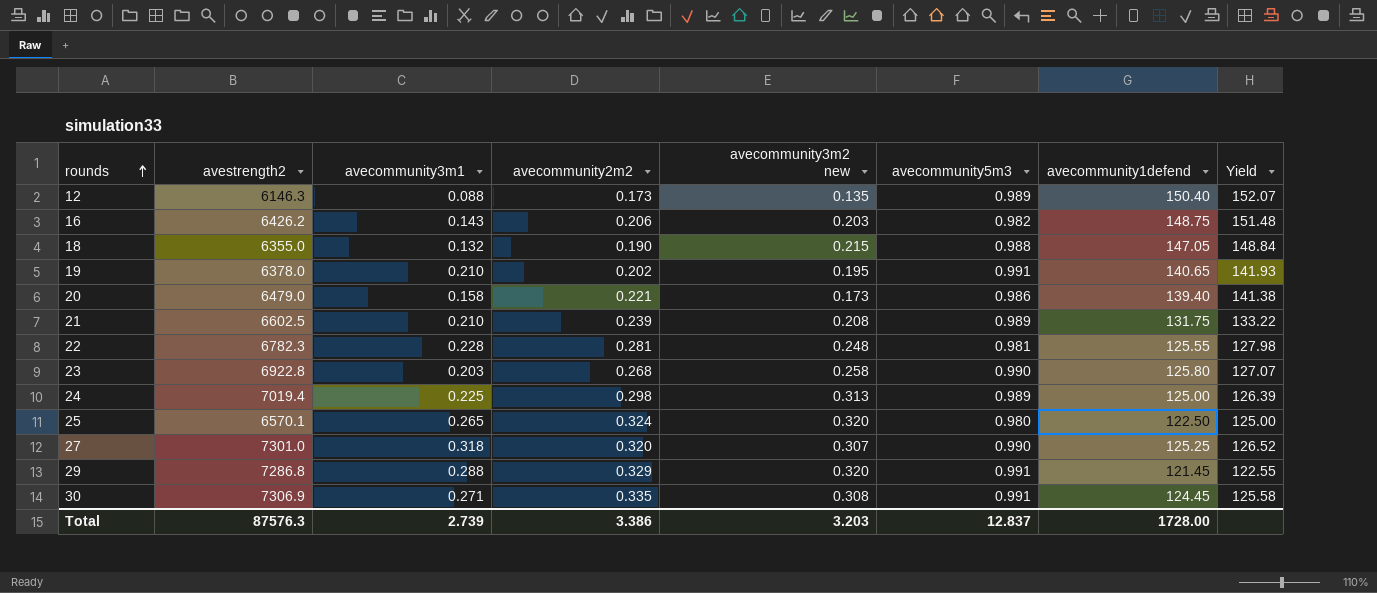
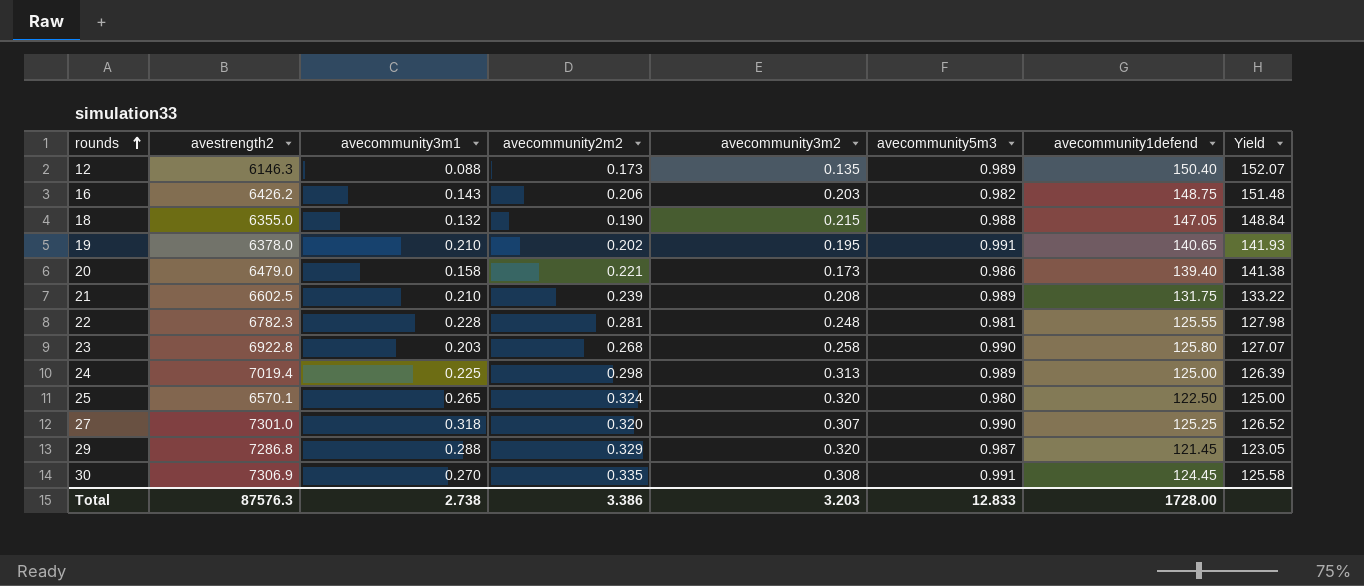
column name: avecommunity3m2 new -> avecommunity3m2
29 | avecommunity5m3: 0.991 -> 0.987
29 | Yield: 122.55 -> 123.05
30 | avecommunity3m1: 0.271 -> 0.270
Total | avecommunity3m1: 2.739 -> 2.738
Total | avecommunity5m3: 12.837 -> 12.833

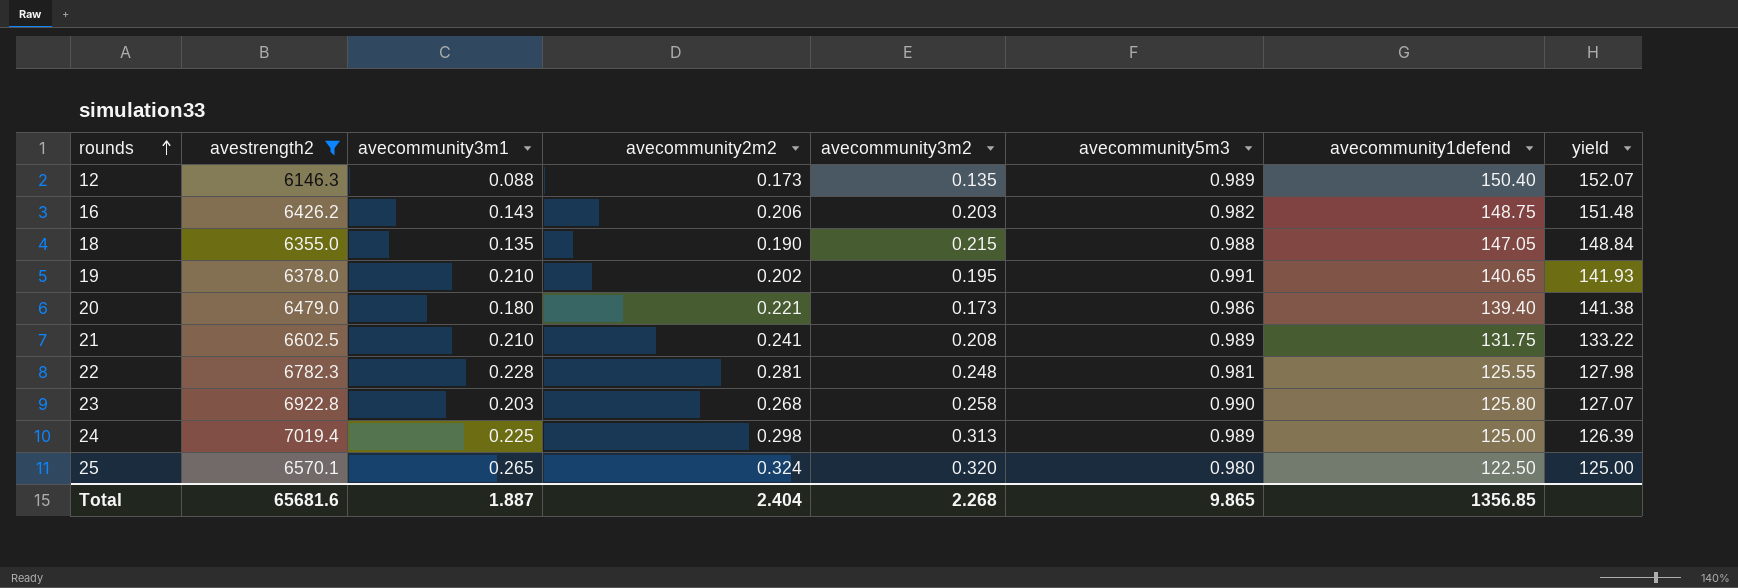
filter: none -> avestrength2 <= 7019.4
column name: Yield -> yield
18 | avecommunity3m1: 0.132 -> 0.135
20 | avecommunity3m1: 0.158 -> 0.180
21 | avecommunity2m2: 0.239 -> 0.241
Total | avestrength2: 87576.3 -> 65681.6
Total | avecommunity3m1: 2.738 -> 1.887
Total | avecommunity2m2: 3.386 -> 2.404
Total | avecommunity3m2: 3.203 -> 2.268
Total | avecommunity5m3: 12.833 -> 9.865
Total | avecommunity1defend: 1728.00 -> 1356.85

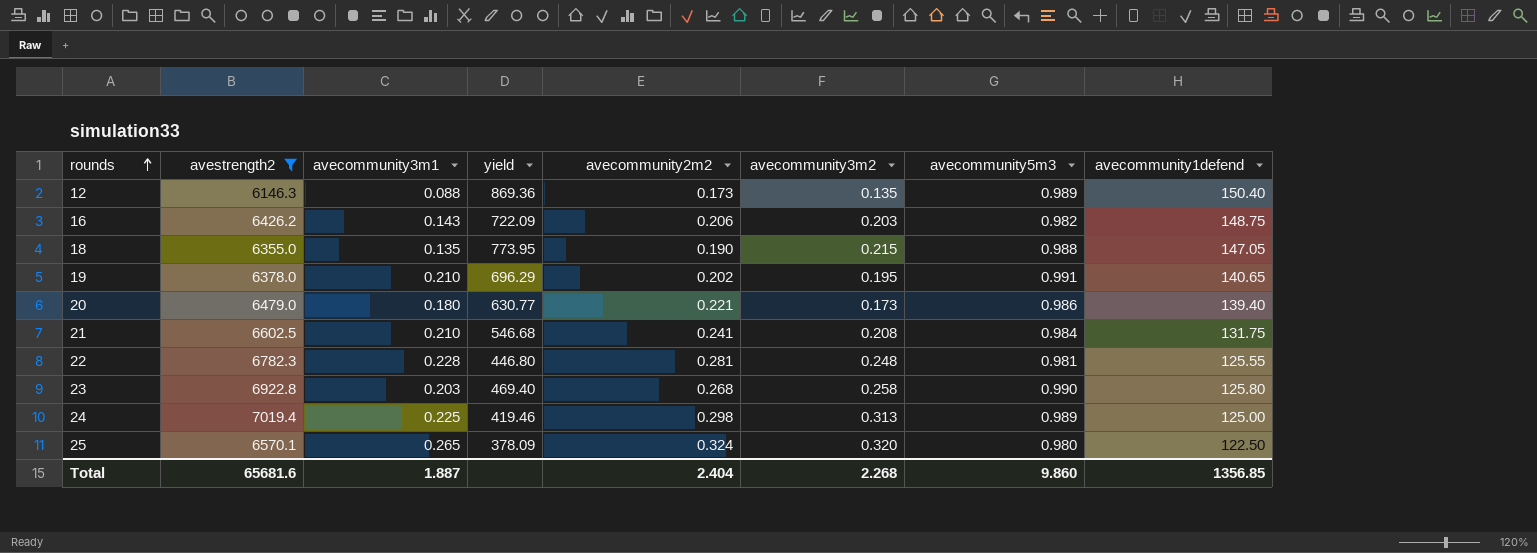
column yield | formula: [avecommunity1defend] / [avecommunity5m3] -> [avecommunity1defend] / [avecommunity2m2]
column yield | position: 8 -> 4
21 | avecommunity5m3: 0.989 -> 0.984
Total | avecommunity5m3: 9.865 -> 9.860

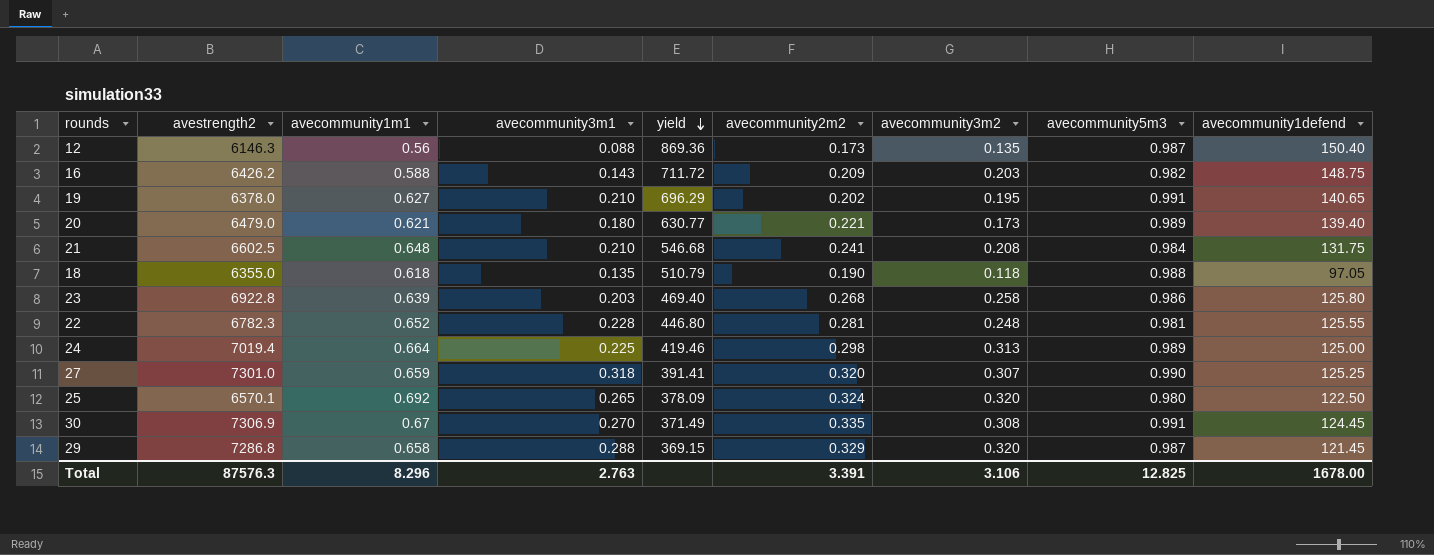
filter: avestrength2 <= 7019.4 -> none
row order: rounds ascending -> yield descending
column avecommunity1m1 | position: none -> 3
12 | avecommunity5m3: 0.989 -> 0.987
16 | yield: 722.09 -> 711.72
16 | avecommunity2m2: 0.206 -> 0.209
20 | avecommunity5m3: 0.986 -> 0.989
18 | yield: 773.95 -> 510.79
18 | avecommunity3m2: 0.215 -> 0.118
18 | avecommunity1defend: 147.05 -> 97.05
23 | avecommunity5m3: 0.990 -> 0.986
Total | avestrength2: 65681.6 -> 87576.3
Total | avecommunity3m1: 1.887 -> 2.763
Total | avecommunity2m2: 2.404 -> 3.391
Total | avecommunity3m2: 2.268 -> 3.106
Total | avecommunity5m3: 9.860 -> 12.825
Total | avecommunity1defend: 1356.85 -> 1678.00

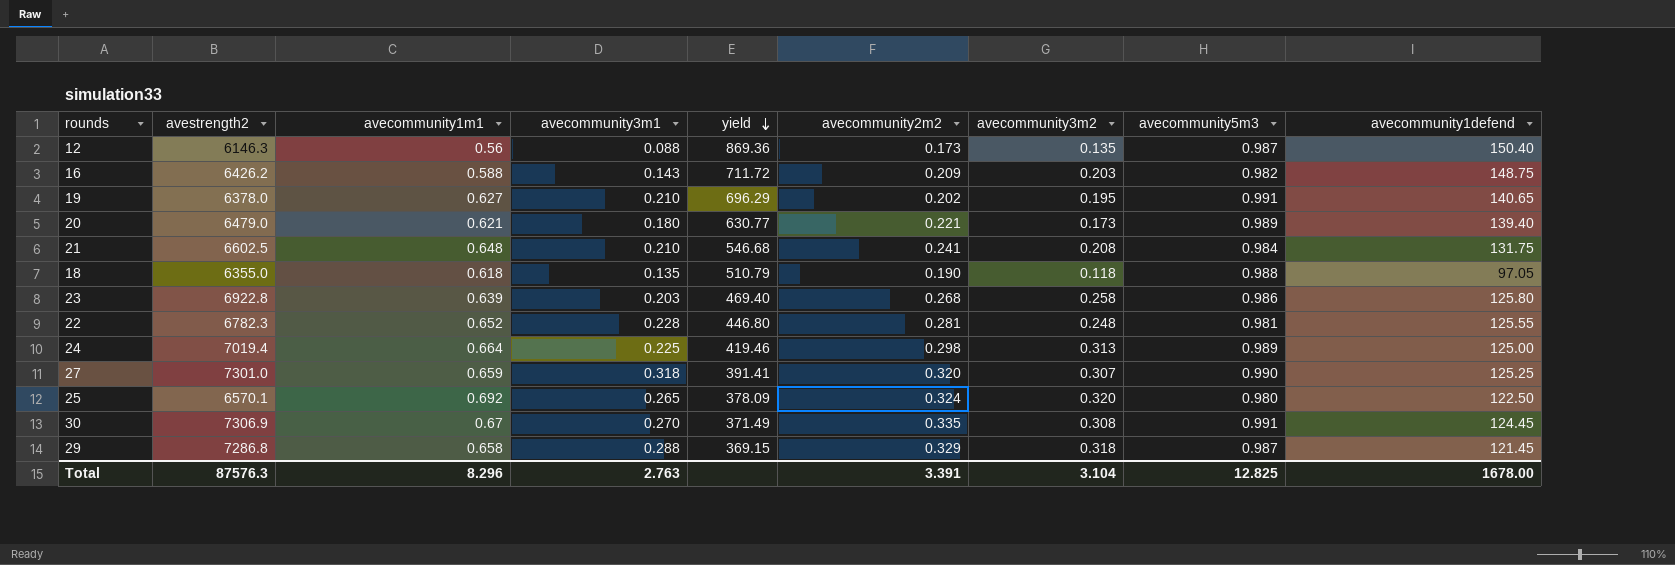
29 | avecommunity3m2: 0.320 -> 0.318
Total | avecommunity3m2: 3.106 -> 3.104

